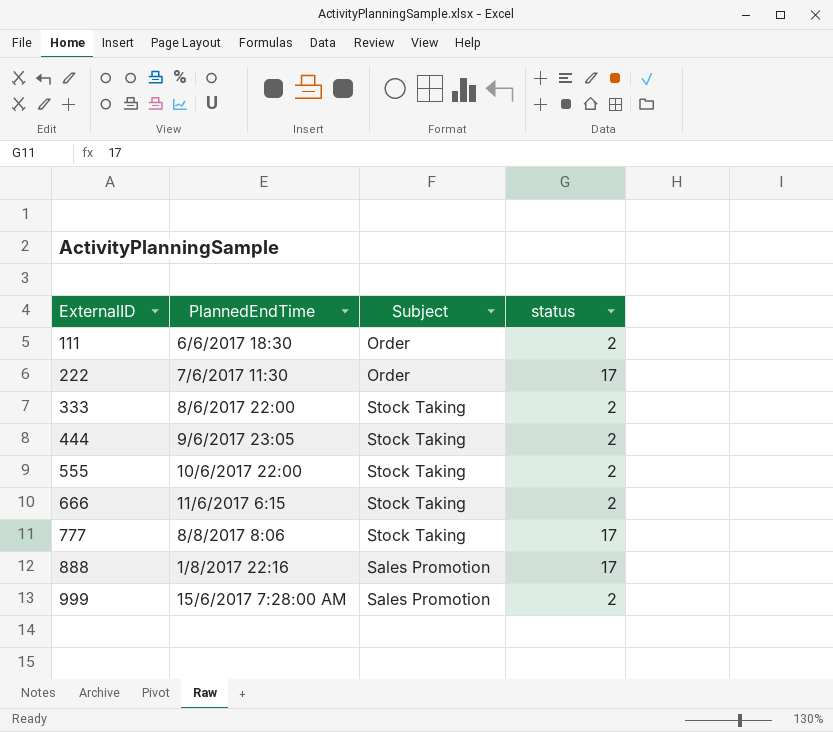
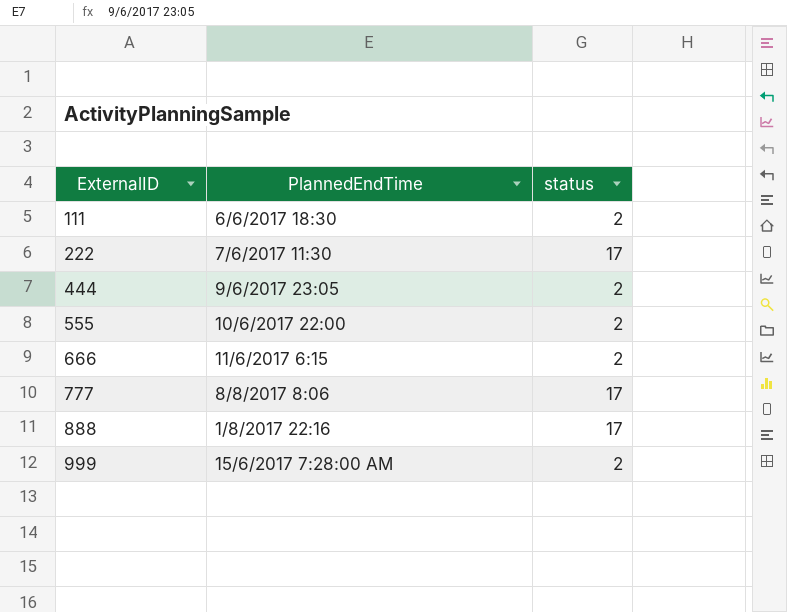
column Subject | position: 3 -> none
row 333: 8/6/2017 22:00 | Stock Taking | 2 -> none

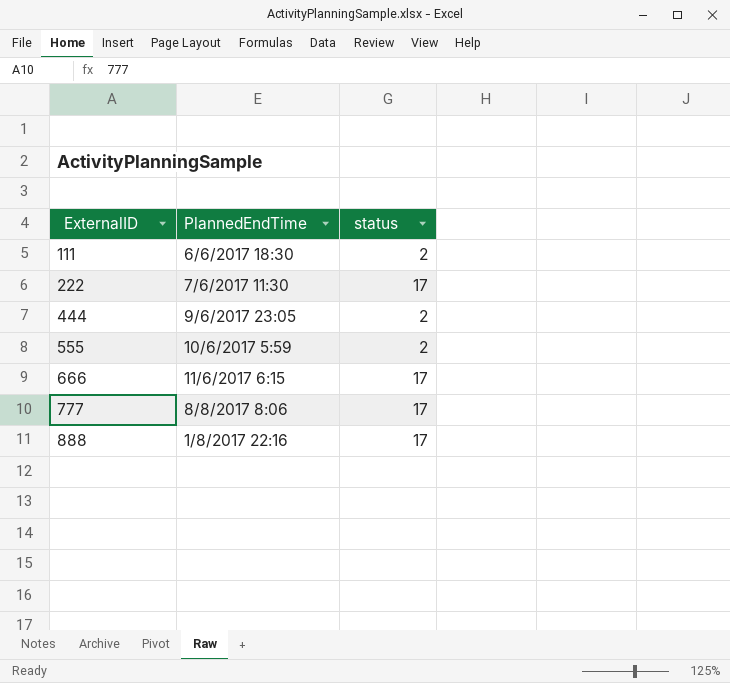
row 999: 15/6/2017 7:28:00 AM | 2 -> none
555 | PlannedEndTime: 10/6/2017 22:00 -> 10/6/2017 5:59
666 | status: 2 -> 17

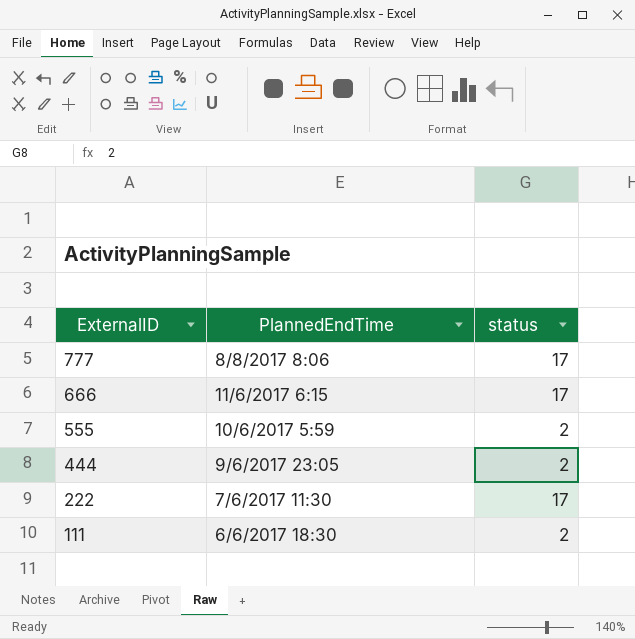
row order: ExternalID ascending -> ExternalID descending
row 888: 1/8/2017 22:16 | 17 -> none

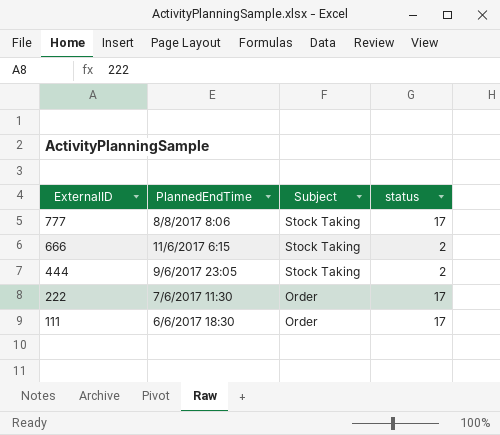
column Subject | position: none -> 3
row 555: 10/6/2017 5:59 | 2 -> none
666 | status: 17 -> 2
111 | status: 2 -> 17

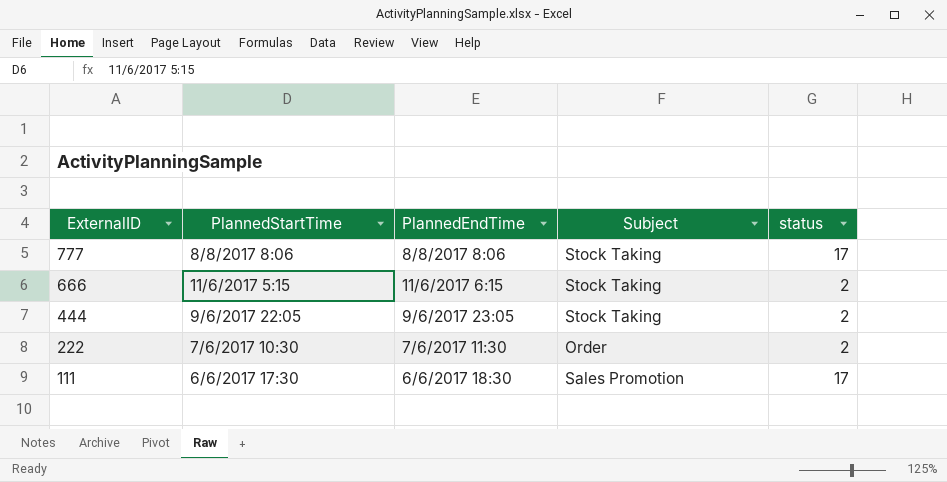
column PlannedStartTime | position: none -> 2
222 | status: 17 -> 2
111 | Subject: Order -> Sales Promotion

